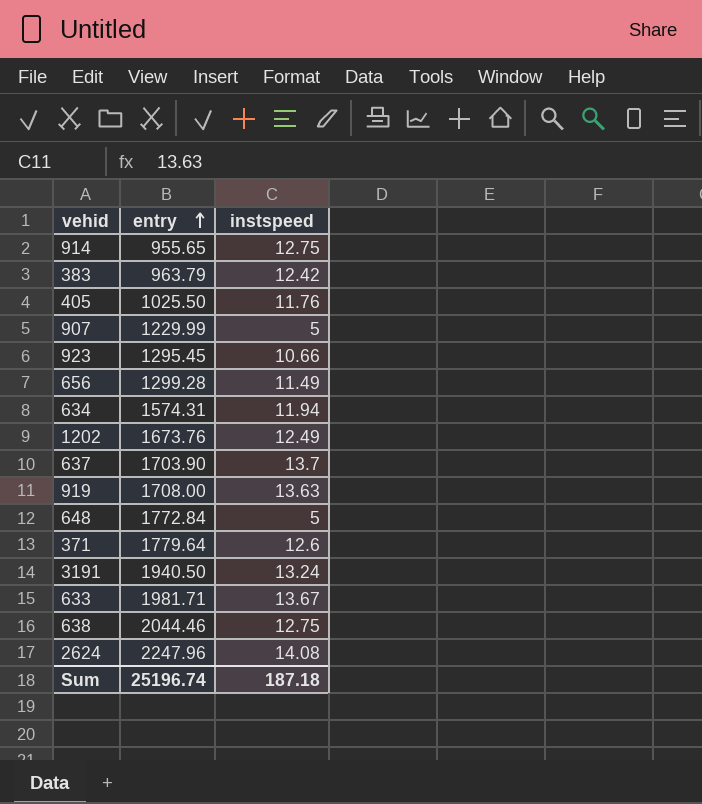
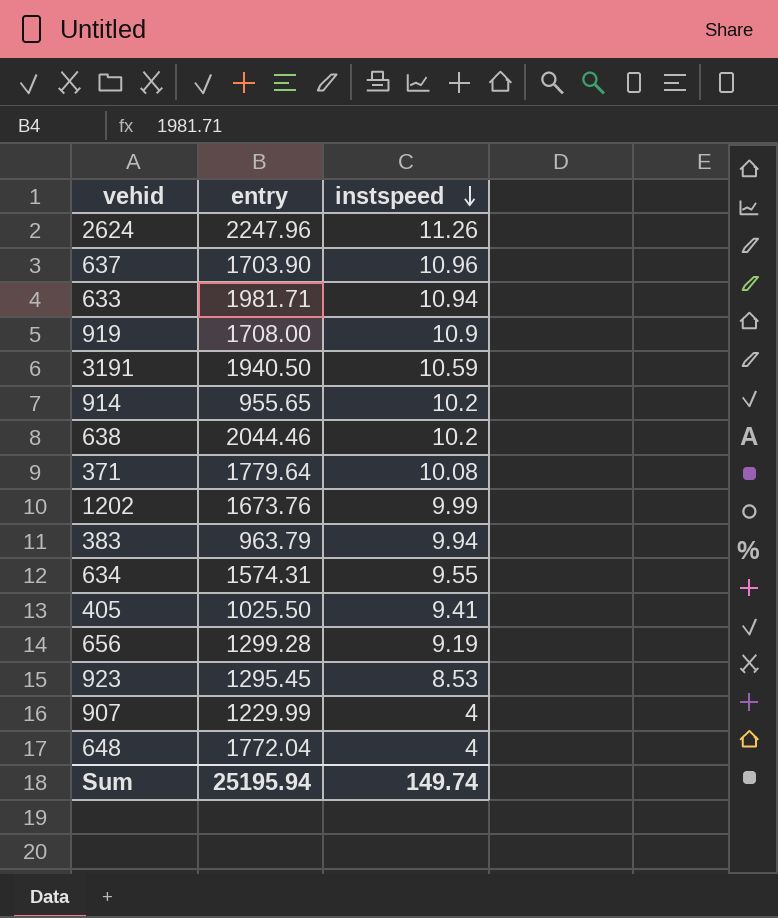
row order: entry ascending -> instspeed descending
2624 | instspeed: 14.08 -> 11.26
637 | instspeed: 13.7 -> 10.96
633 | instspeed: 13.67 -> 10.94
919 | instspeed: 13.63 -> 10.9
3191 | instspeed: 13.24 -> 10.59
914 | instspeed: 12.75 -> 10.2
638 | instspeed: 12.75 -> 10.2
371 | instspeed: 12.6 -> 10.08
1202 | instspeed: 12.49 -> 9.99
383 | instspeed: 12.42 -> 9.94
634 | instspeed: 11.94 -> 9.55
405 | instspeed: 11.76 -> 9.41
656 | instspeed: 11.49 -> 9.19
923 | instspeed: 10.66 -> 8.53
907 | instspeed: 5 -> 4
648 | entry: 1772.84 -> 1772.04
648 | instspeed: 5 -> 4
Sum | entry: 25196.74 -> 25195.94
Sum | instspeed: 187.18 -> 149.74

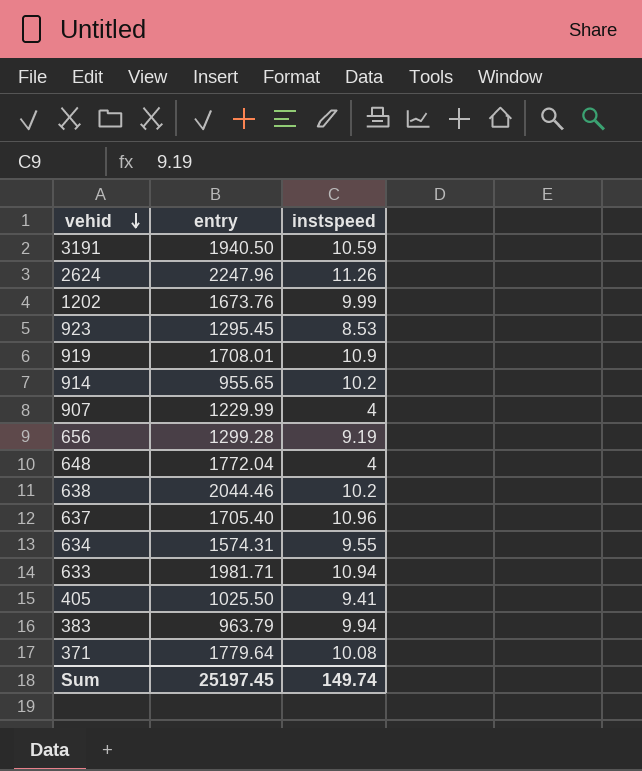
row order: instspeed descending -> vehid descending
919 | entry: 1708.00 -> 1708.01
637 | entry: 1703.90 -> 1705.40
Sum | entry: 25195.94 -> 25197.45

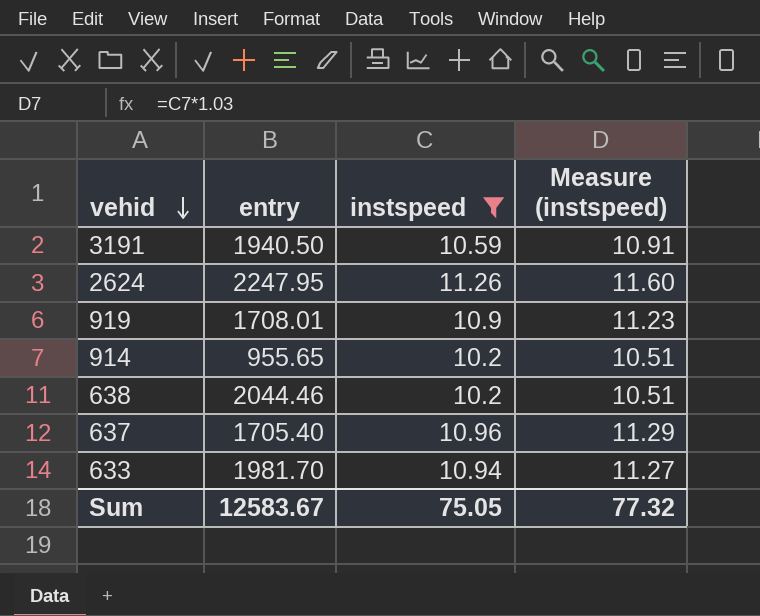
filter: none -> instspeed >= 10.2
column Measure (instspeed) | formula: none -> [instspeed] * 1.03
2624 | entry: 2247.96 -> 2247.95
633 | entry: 1981.71 -> 1981.70
Sum | entry: 25197.45 -> 12583.67
Sum | instspeed: 149.74 -> 75.05

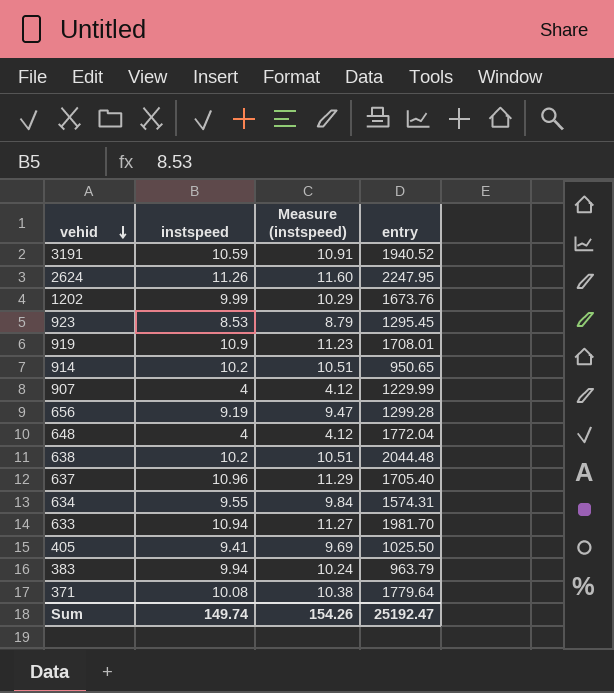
filter: instspeed >= 10.2 -> none
column entry | position: 2 -> 4
3191 | entry: 1940.50 -> 1940.52
914 | entry: 955.65 -> 950.65
638 | entry: 2044.46 -> 2044.48
Sum | instspeed: 75.05 -> 149.74
Sum | Measure (instspeed): 77.32 -> 154.26
Sum | entry: 12583.67 -> 25192.47

